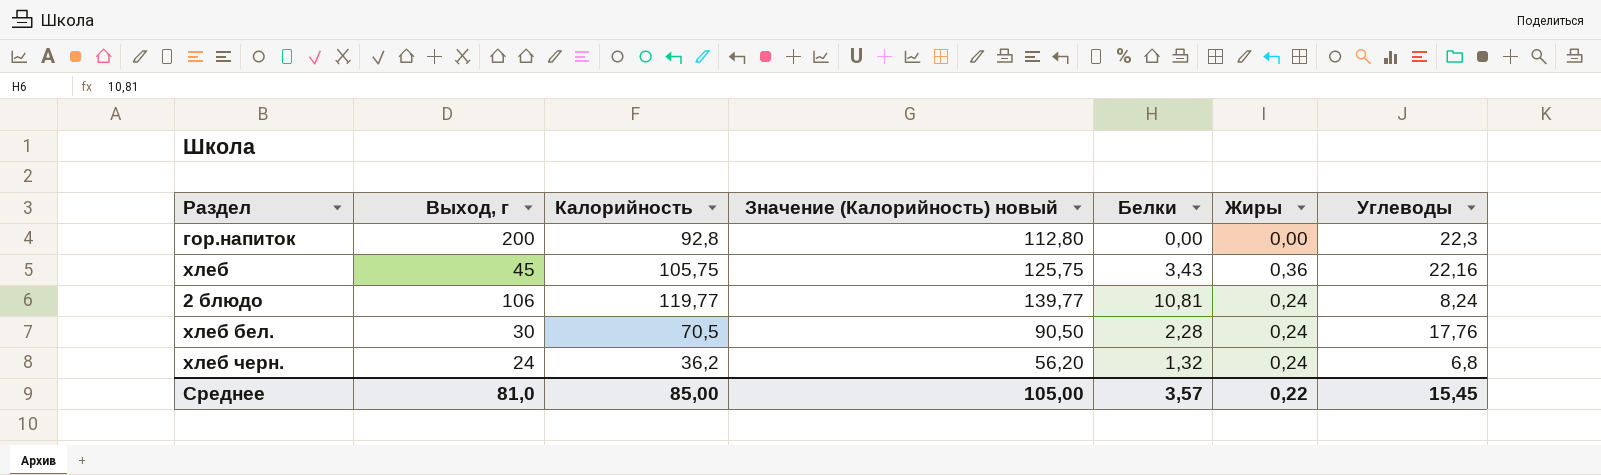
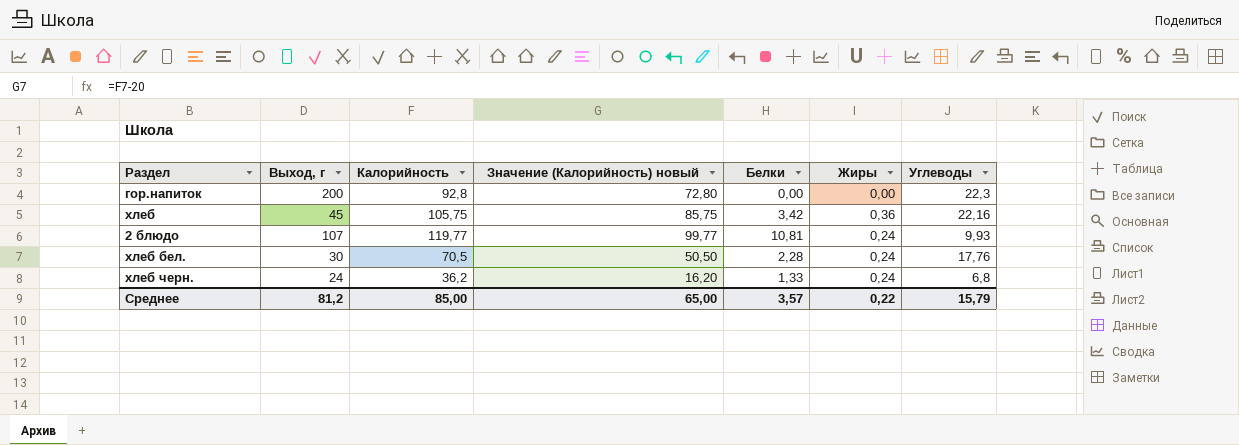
column Значение (Калорийность) новый | formula: [Калорийность] + 20 -> [Калорийность] - 20
хлеб | Белки: 3,43 -> 3,42
2 блюдо | Выход, г: 106 -> 107
2 блюдо | Углеводы: 8,24 -> 9,93
хлеб черн. | Белки: 1,32 -> 1,33
Среднее | Выход, г: 81,0 -> 81,2
Среднее | Значение (Калорийность) новый: 105,00 -> 65,00
Среднее | Углеводы: 15,45 -> 15,79

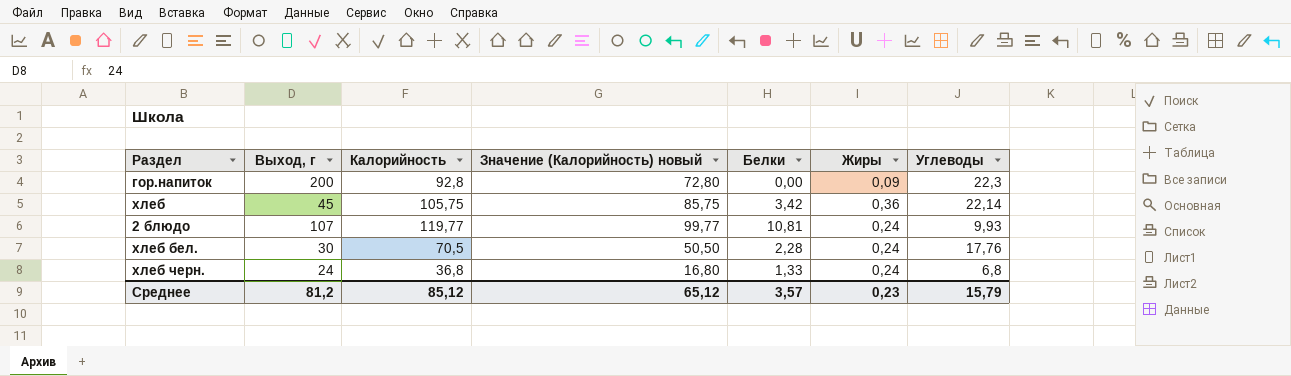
гор.напиток | Жиры: 0,00 -> 0,09
хлеб | Углеводы: 22,16 -> 22,14
хлеб черн. | Калорийность: 36,2 -> 36,8
хлеб черн. | Значение (Калорийность) новый: 16,20 -> 16,80
Среднее | Калорийность: 85,00 -> 85,12
Среднее | Значение (Калорийность) новый: 65,00 -> 65,12
Среднее | Жиры: 0,22 -> 0,23

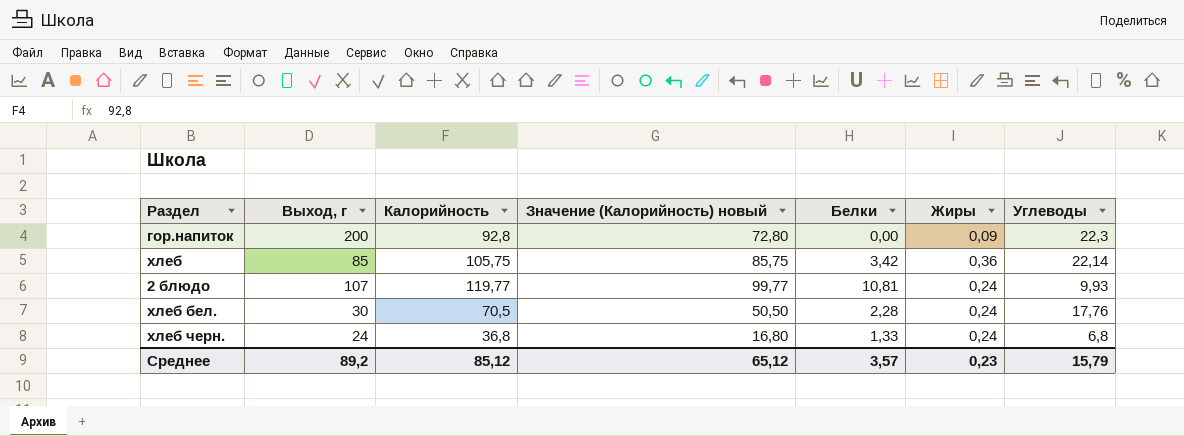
хлеб | Выход, г: 45 -> 85
Среднее | Выход, г: 81,2 -> 89,2

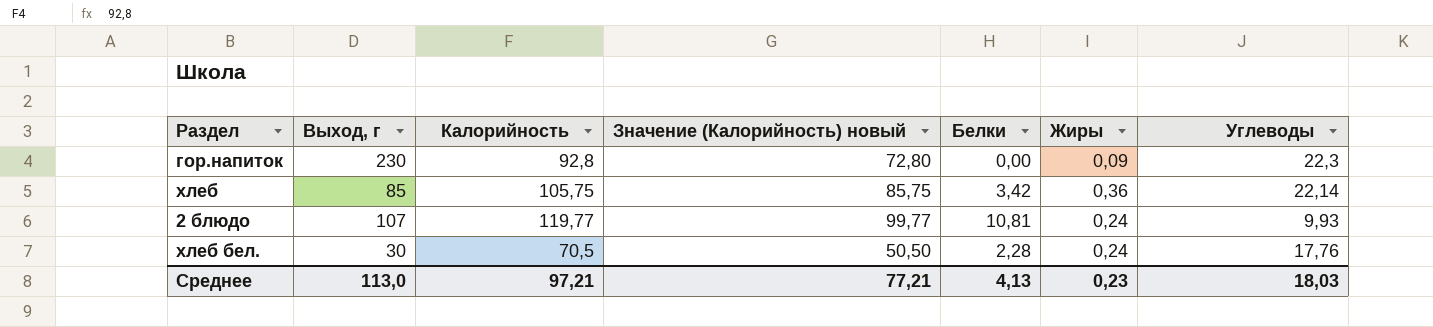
row хлеб черн.: 24 | 36,8 | 16,80 | 1,33 | 0,24 | 6,8 -> none
гор.напиток | Выход, г: 200 -> 230
Среднее | Выход, г: 89,2 -> 113,0
Среднее | Калорийность: 85,12 -> 97,21
Среднее | Значение (Калорийность) новый: 65,12 -> 77,21
Среднее | Белки: 3,57 -> 4,13
Среднее | Углеводы: 15,79 -> 18,03

